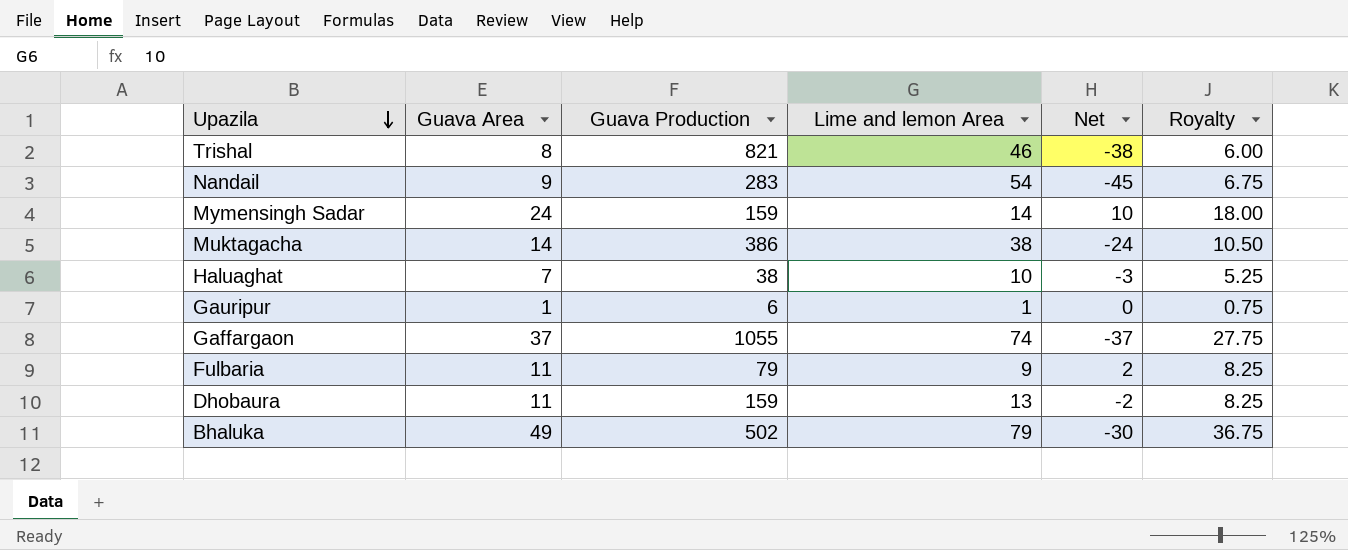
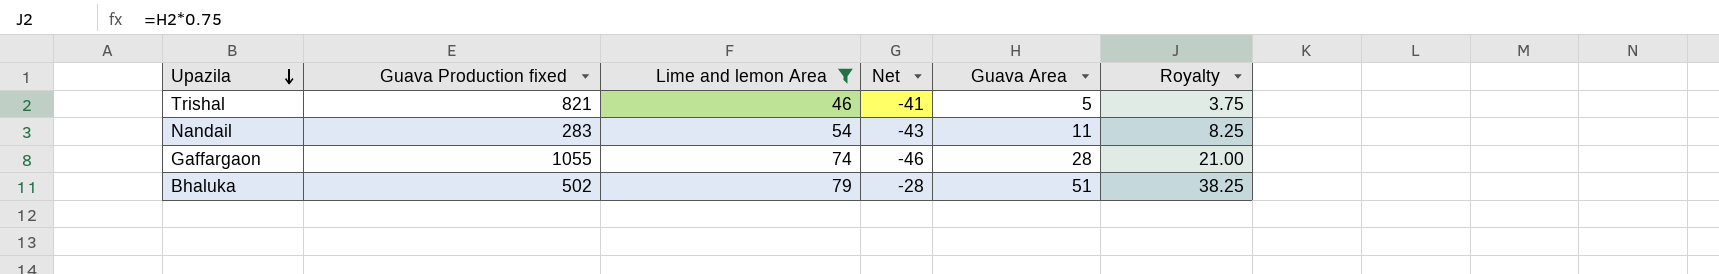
filter: none -> Lime and lemon Area >= 46
column name: Guava Production -> Guava Production fixed
column Guava Area | position: 2 -> 5
Trishal | Net: -38 -> -41
Trishal | Guava Area: 8 -> 5
Trishal | Royalty: 6.00 -> 3.75
Nandail | Net: -45 -> -43
Nandail | Guava Area: 9 -> 11
Nandail | Royalty: 6.75 -> 8.25
Gaffargaon | Net: -37 -> -46
Gaffargaon | Guava Area: 37 -> 28
Gaffargaon | Royalty: 27.75 -> 21.00
Bhaluka | Net: -30 -> -28
Bhaluka | Guava Area: 49 -> 51
Bhaluka | Royalty: 36.75 -> 38.25

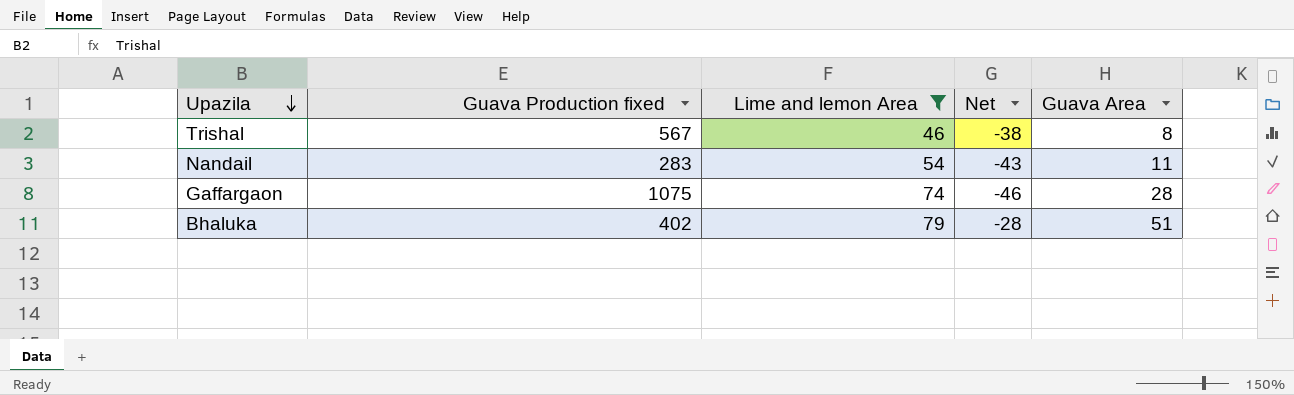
column Royalty | formula: [Guava Area] * 0.75 -> none
Trishal | Guava Production fixed: 821 -> 567
Trishal | Net: -41 -> -38
Trishal | Guava Area: 5 -> 8
Gaffargaon | Guava Production fixed: 1055 -> 1075
Bhaluka | Guava Production fixed: 502 -> 402

